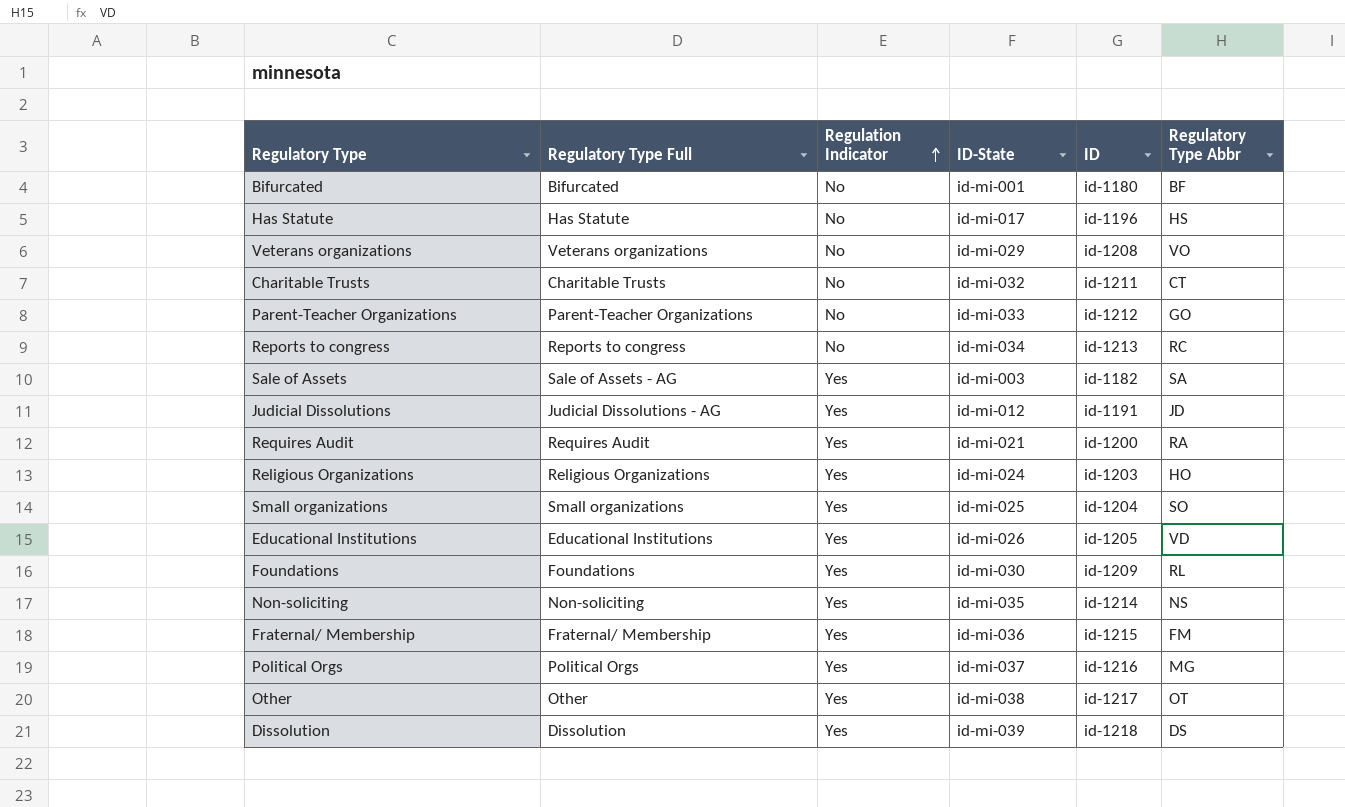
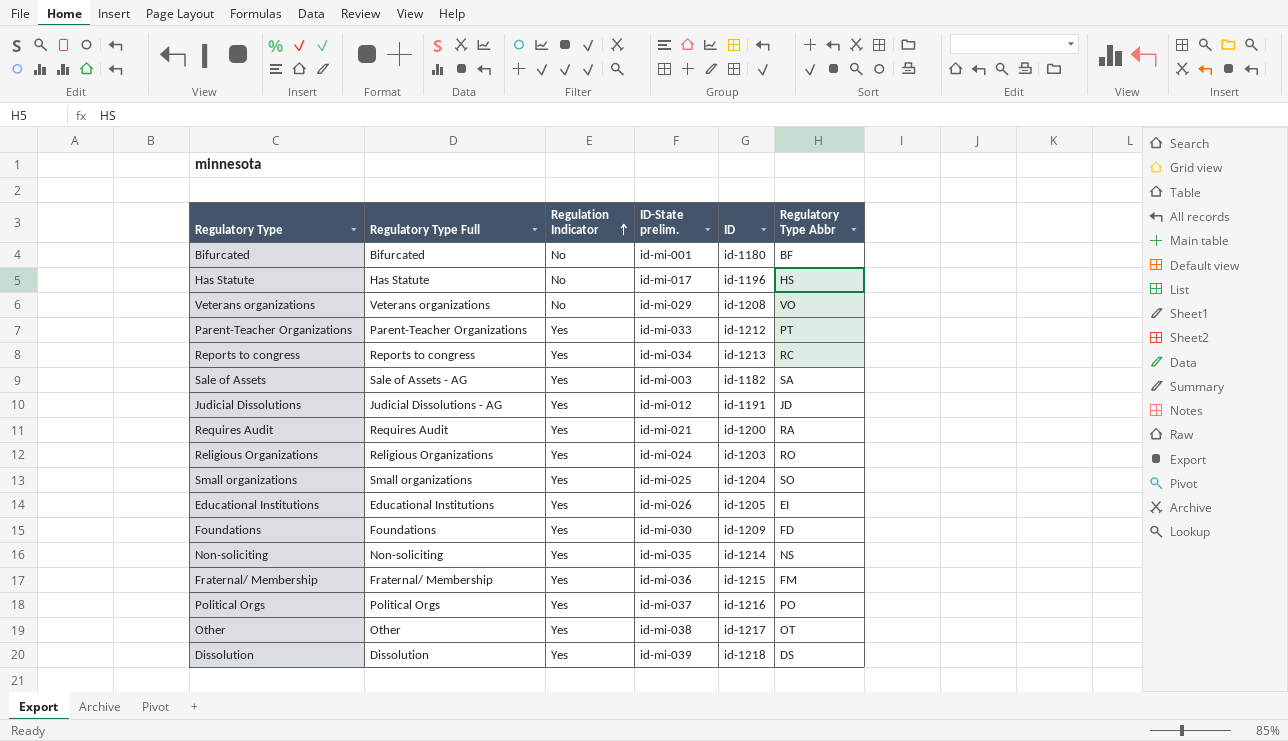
column name: ID-State -> ID-State prelim.
row Charitable Trusts: Charitable Trusts | No | id-mi-032 | id-1211 | CT -> none
Parent-Teacher Organizations | Regulation Indicator: No -> Yes
Parent-Teacher Organizations | Regulatory Type Abbr: GO -> PT
Reports to congress | Regulation Indicator: No -> Yes
Religious Organizations | Regulatory Type Abbr: HO -> RO
Educational Institutions | Regulatory Type Abbr: VD -> EI
Foundations | Regulatory Type Abbr: RL -> FD
Political Orgs | Regulatory Type Abbr: MG -> PO

